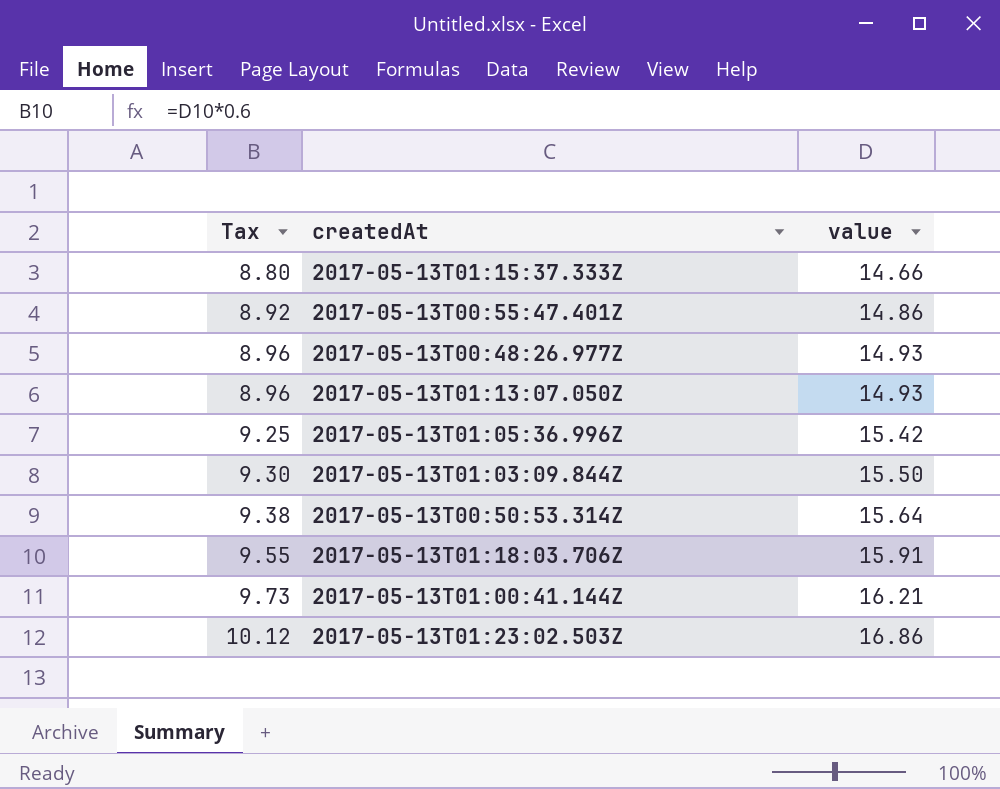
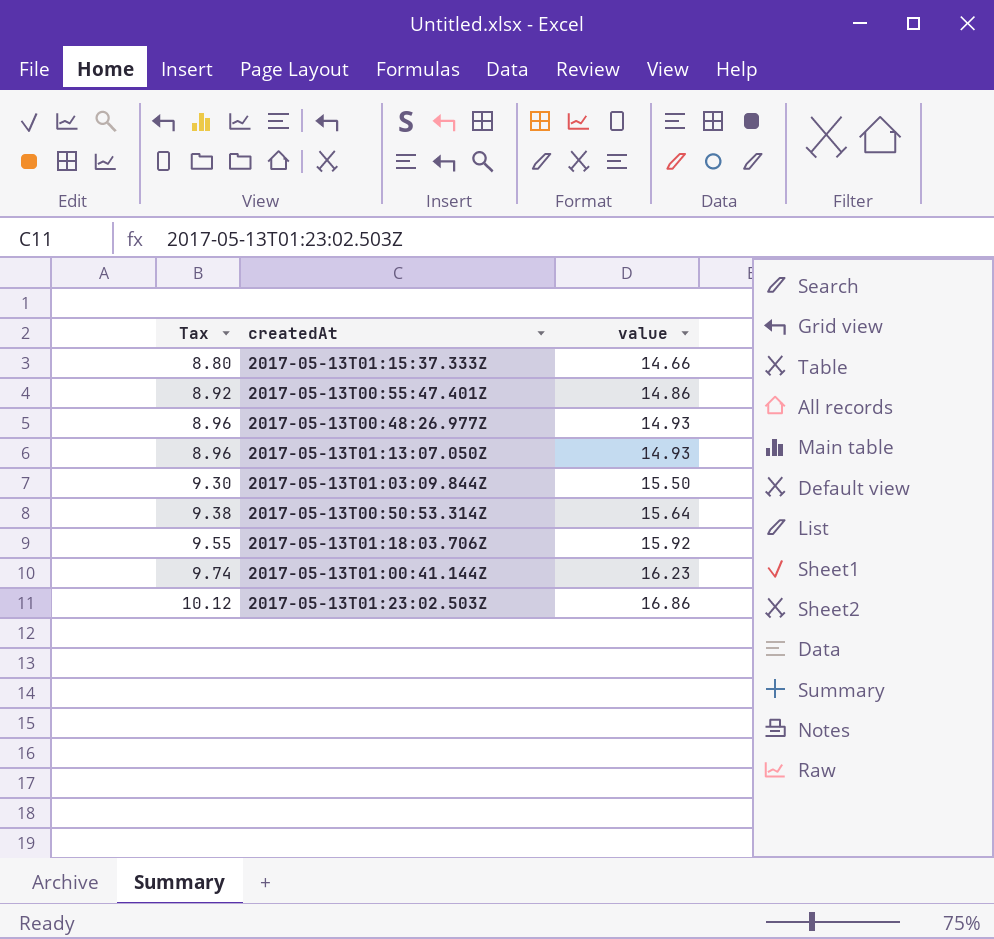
row 2017-05-13T01:05:36.996Z: 9.25 | 15.42 -> none
2017-05-13T01:18:03.706Z | value: 15.91 -> 15.92
2017-05-13T01:00:41.144Z | Tax: 9.73 -> 9.74
2017-05-13T01:00:41.144Z | value: 16.21 -> 16.23

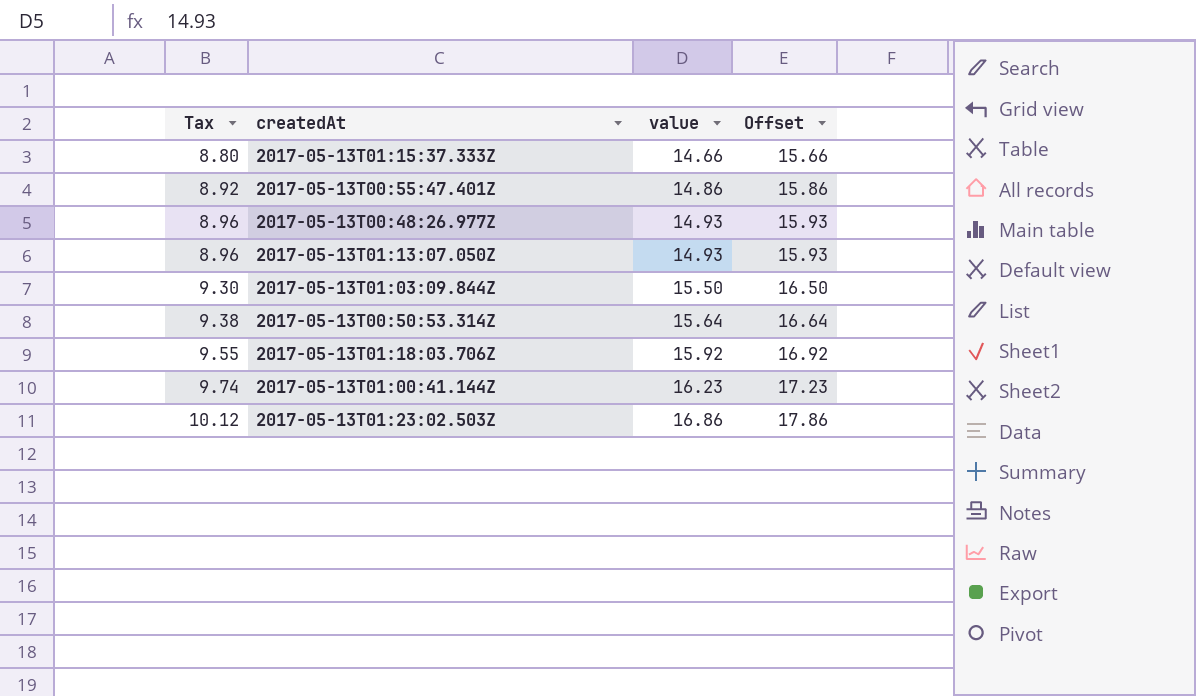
column Offset | formula: none -> [value] + 1

